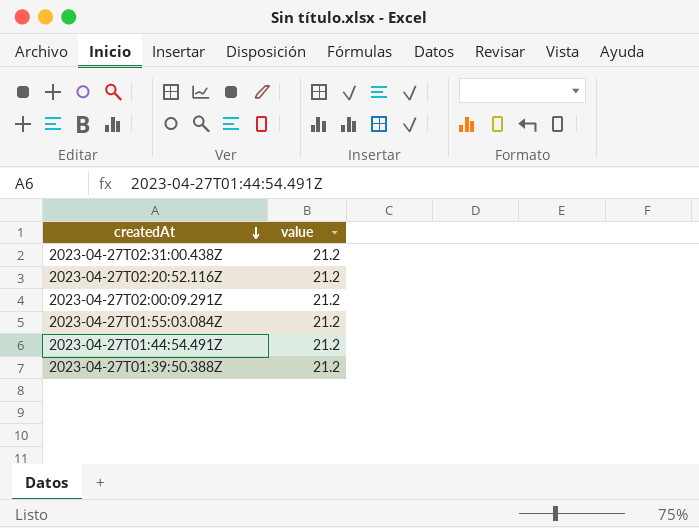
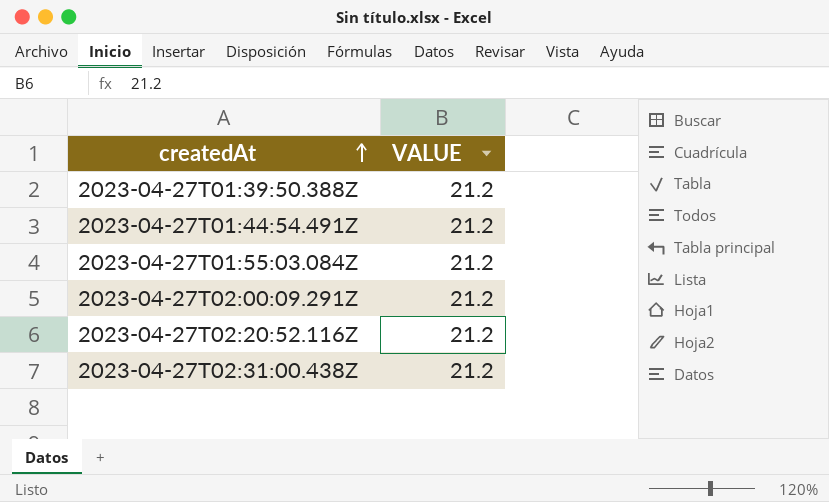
row order: createdAt descending -> createdAt ascending
column name: value -> VALUE

